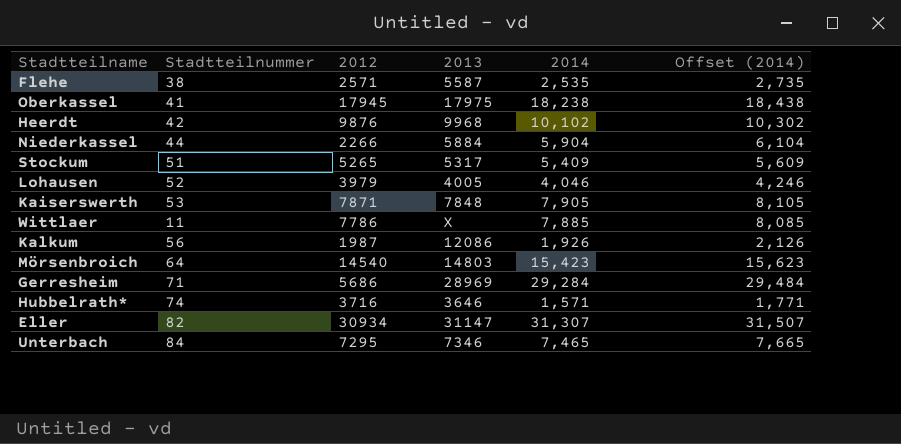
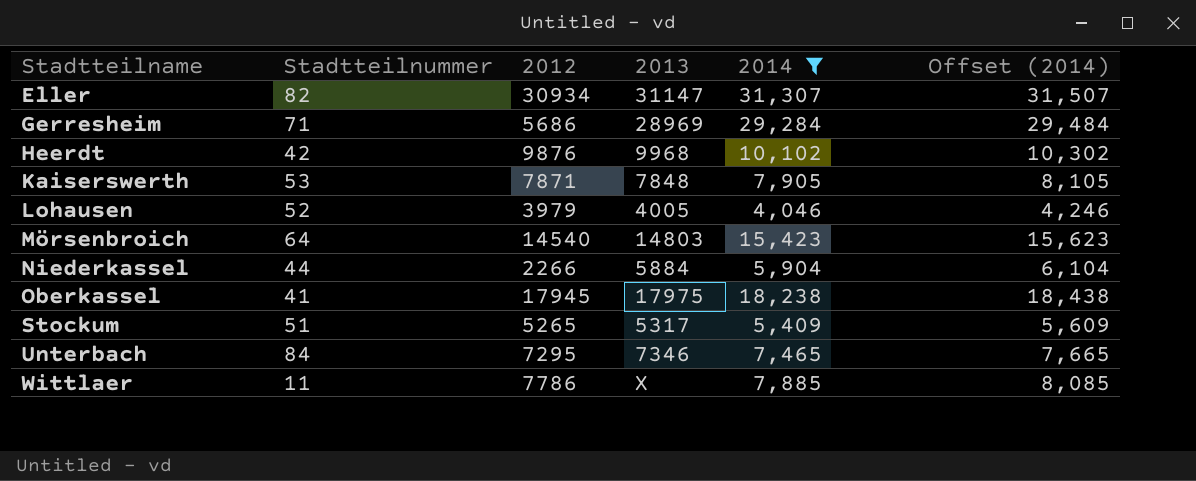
filter: none -> 2014 >= 4,046
row order: none -> Stadtteilname ascending

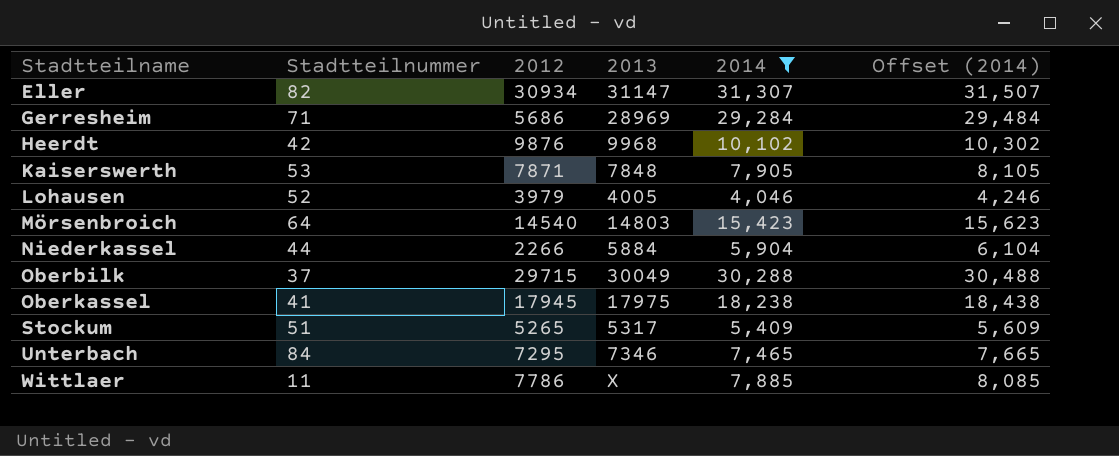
row Oberbilk: none -> 37 | 29715 | 30049 | 30,288 | 30,488

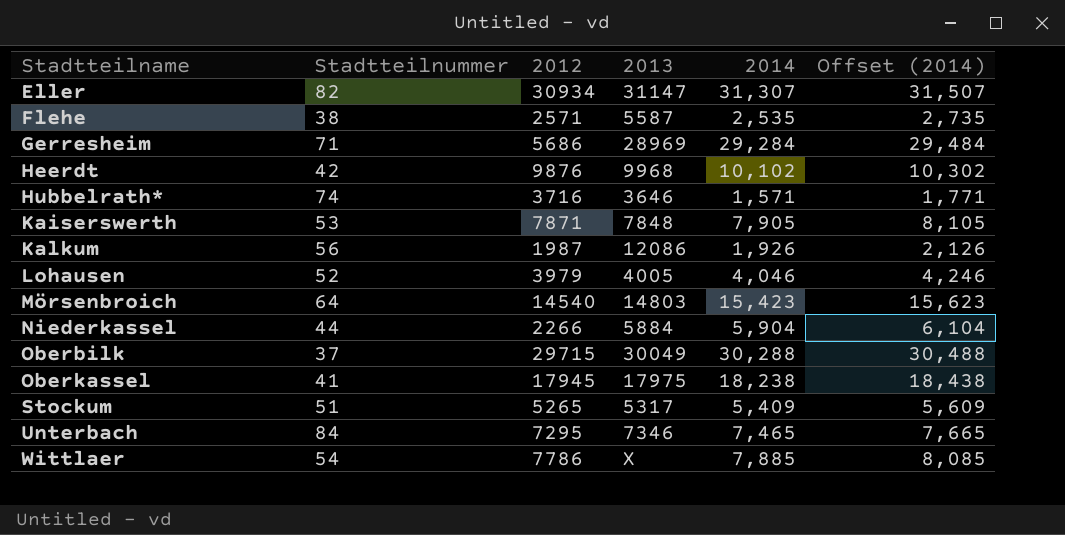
filter: 2014 >= 4,046 -> none
Wittlaer | Stadtteilnummer: 11 -> 54

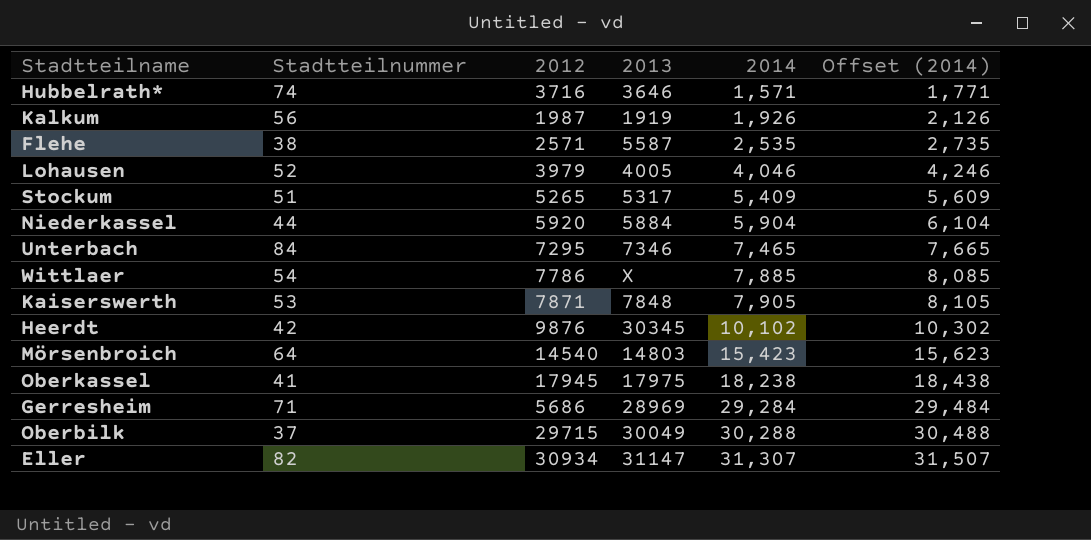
row order: Stadtteilname ascending -> 2014 ascending
Kalkum | 2013: 12086 -> 1919
Niederkassel | 2012: 2266 -> 5920
Heerdt | 2013: 9968 -> 30345

